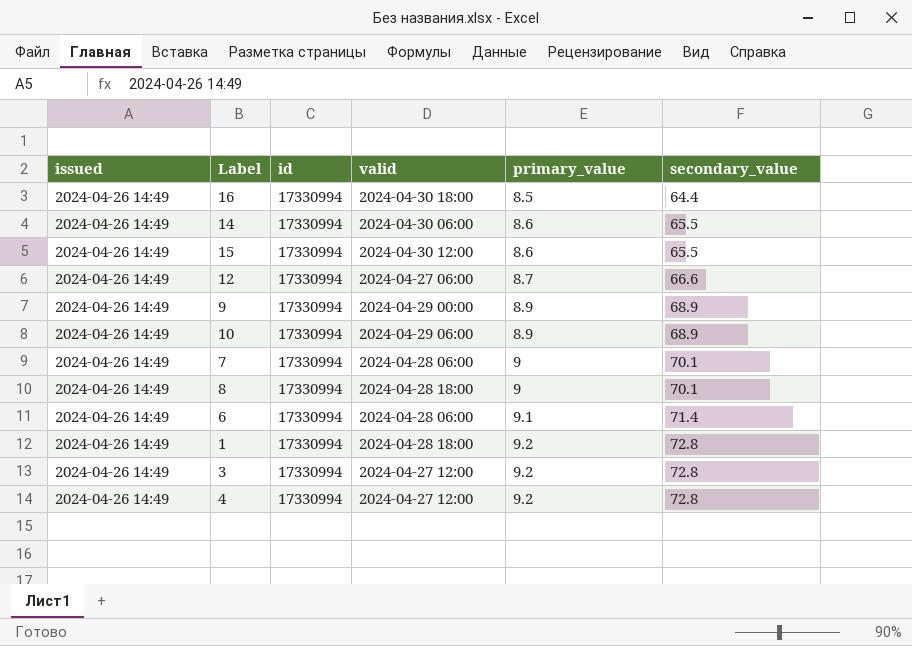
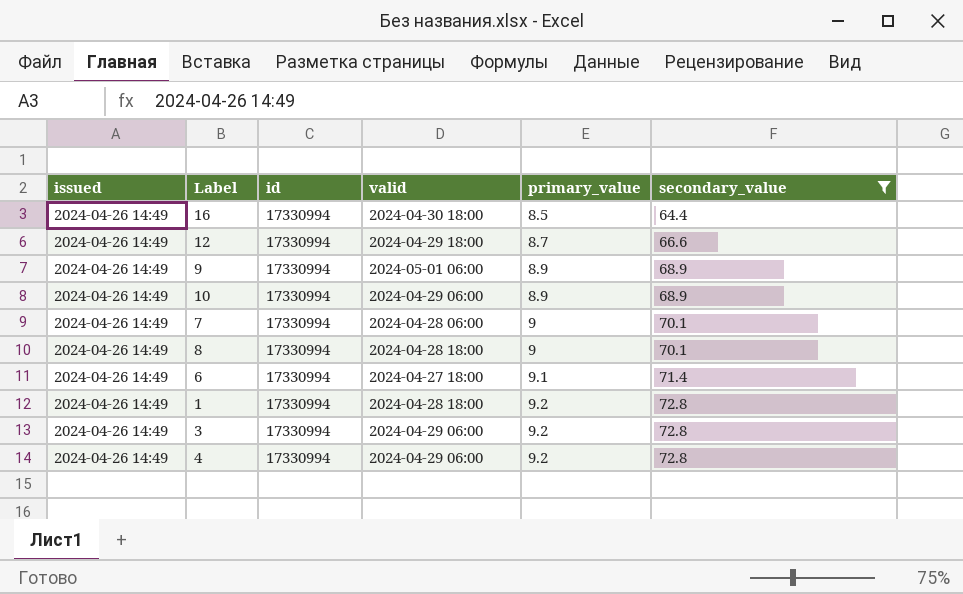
filter: none -> secondary_value != 65.5
12 | valid: 2024-04-27 06:00 -> 2024-04-29 18:00
9 | valid: 2024-04-29 00:00 -> 2024-05-01 06:00
6 | valid: 2024-04-28 06:00 -> 2024-04-27 18:00
3 | valid: 2024-04-27 12:00 -> 2024-04-29 06:00
4 | valid: 2024-04-27 12:00 -> 2024-04-29 06:00

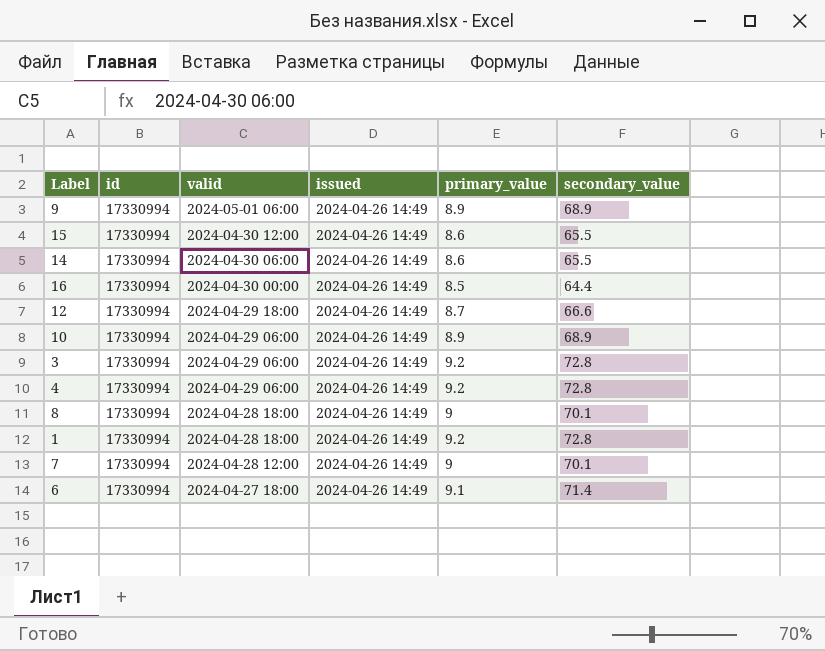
filter: secondary_value != 65.5 -> none
row order: primary_value ascending -> valid descending
column issued | position: 1 -> 4
16 | valid: 2024-04-30 18:00 -> 2024-04-30 00:00
7 | valid: 2024-04-28 06:00 -> 2024-04-28 12:00

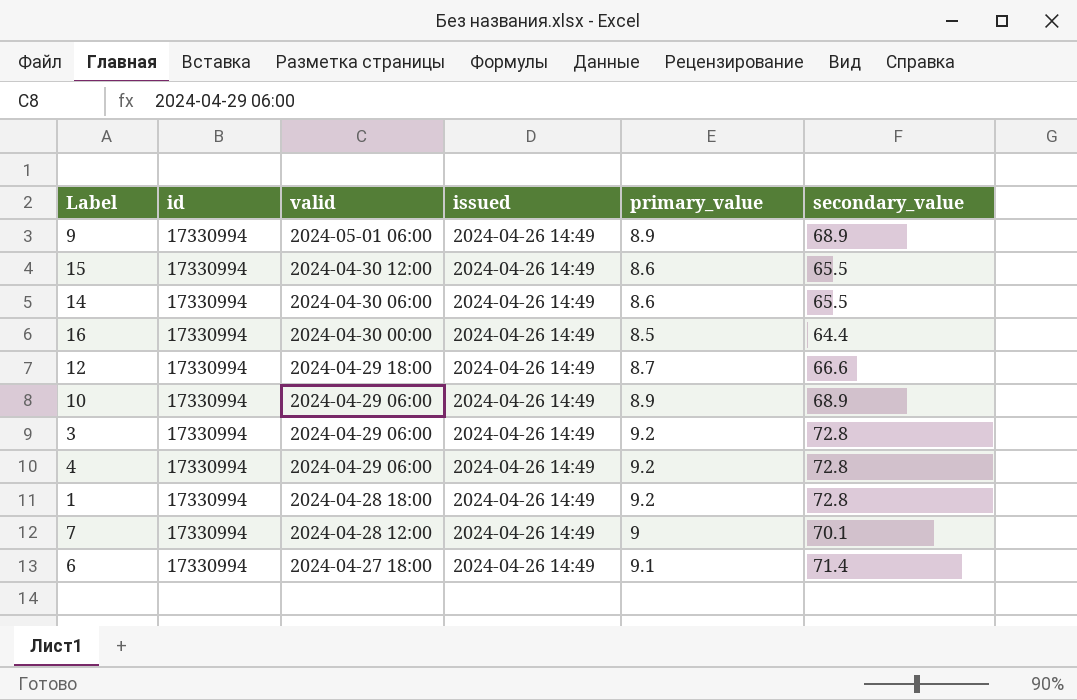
row 8: 17330994 | 2024-04-28 18:00 | 2024-04-26 14:49 | 9 | 70.1 -> none

